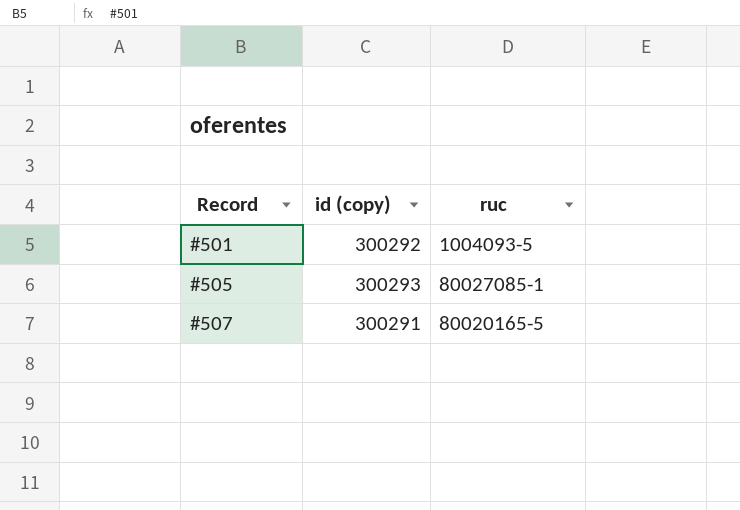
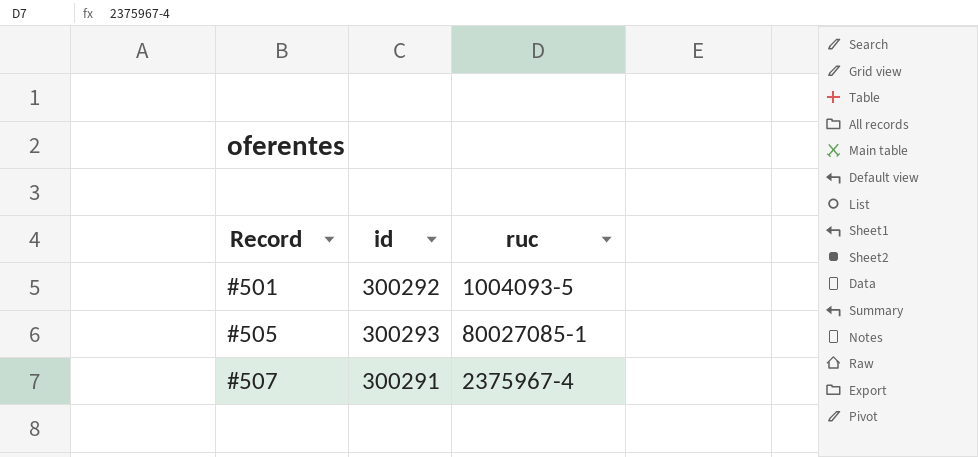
column name: id (copy) -> id
#507 | ruc: 80020165-5 -> 2375967-4

